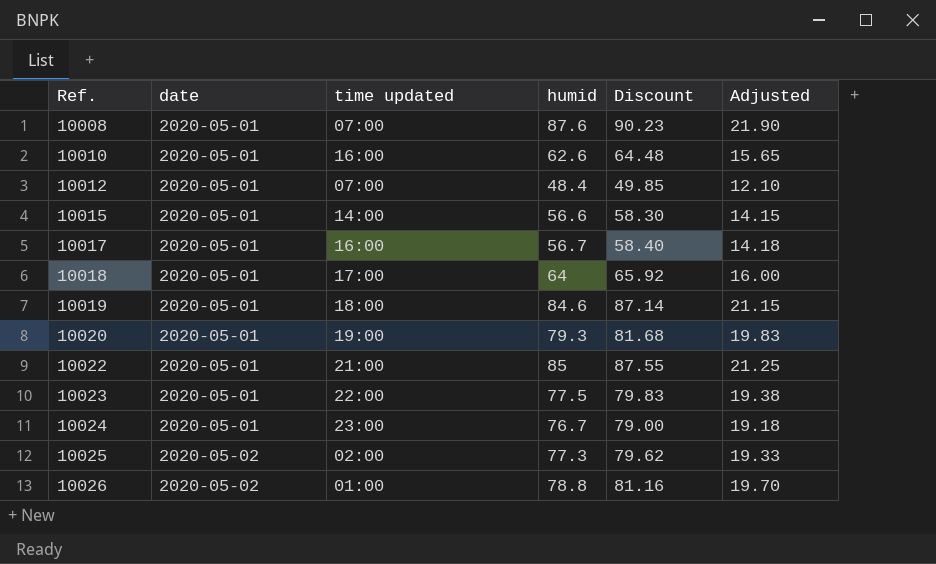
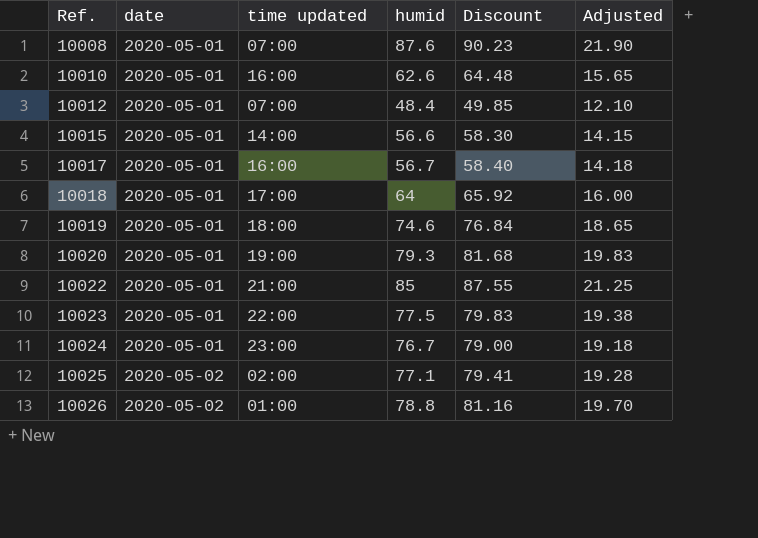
10019 | humid: 84.6 -> 74.6
10019 | Discount: 87.14 -> 76.84
10019 | Adjusted: 21.15 -> 18.65
10025 | humid: 77.3 -> 77.1
10025 | Discount: 79.62 -> 79.41
10025 | Adjusted: 19.33 -> 19.28

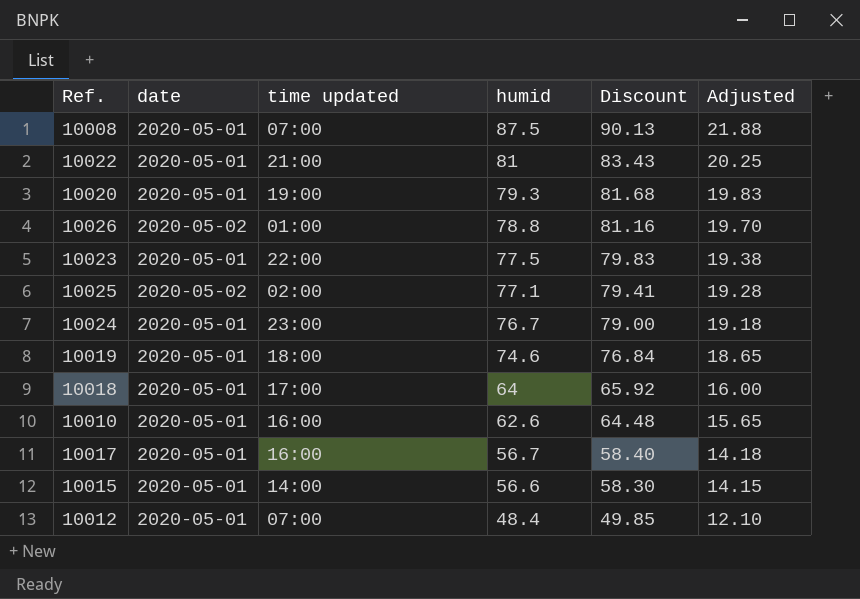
row order: Ref. ascending -> humid descending
10008 | humid: 87.6 -> 87.5
10008 | Discount: 90.23 -> 90.13
10008 | Adjusted: 21.90 -> 21.88
10022 | humid: 85 -> 81
10022 | Discount: 87.55 -> 83.43
10022 | Adjusted: 21.25 -> 20.25

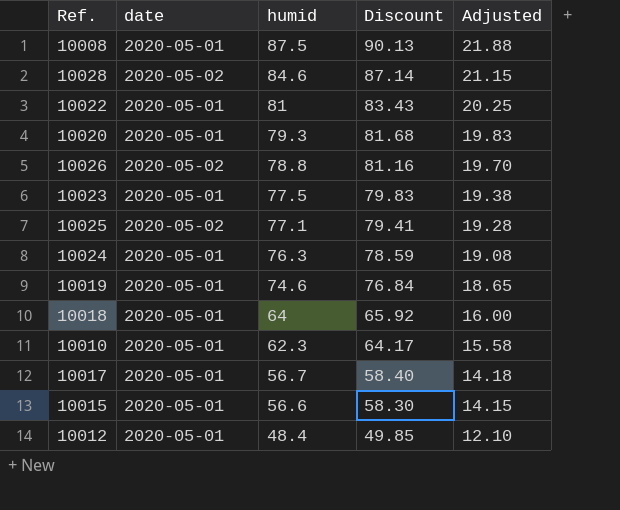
column time updated | position: 3 -> none
row 10028: none -> 2020-05-02 | 84.6 | 87.14 | 21.15
10024 | humid: 76.7 -> 76.3
10024 | Discount: 79.00 -> 78.59
10024 | Adjusted: 19.18 -> 19.08
10010 | humid: 62.6 -> 62.3
10010 | Discount: 64.48 -> 64.17
10010 | Adjusted: 15.65 -> 15.58

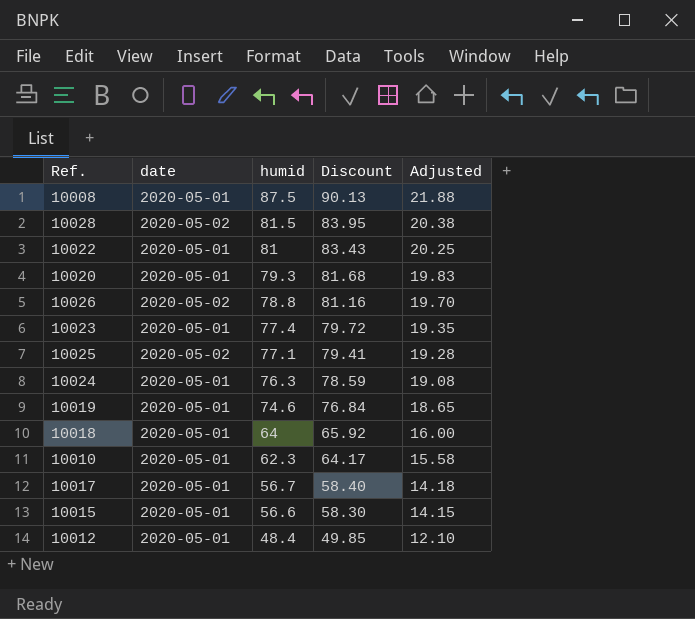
10028 | humid: 84.6 -> 81.5
10028 | Discount: 87.14 -> 83.95
10028 | Adjusted: 21.15 -> 20.38
10023 | humid: 77.5 -> 77.4
10023 | Discount: 79.83 -> 79.72
10023 | Adjusted: 19.38 -> 19.35

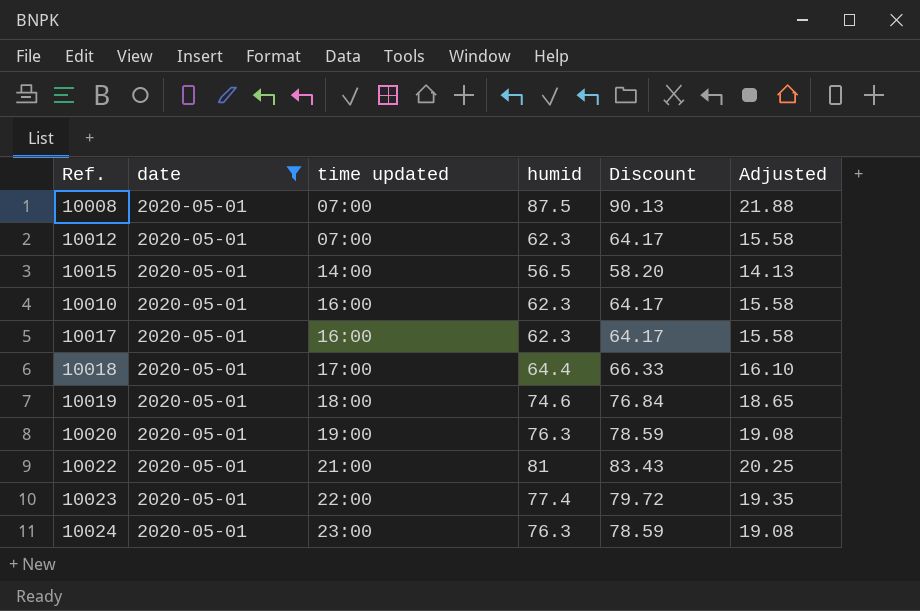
filter: none -> date = 2020-05-01
row order: humid descending -> time updated ascending
column time updated | position: none -> 3
10012 | humid: 48.4 -> 62.3
10012 | Discount: 49.85 -> 64.17
10012 | Adjusted: 12.10 -> 15.58
10015 | humid: 56.6 -> 56.5
10015 | Discount: 58.30 -> 58.20
10015 | Adjusted: 14.15 -> 14.13
10017 | humid: 56.7 -> 62.3
10017 | Discount: 58.40 -> 64.17
10017 | Adjusted: 14.18 -> 15.58
10018 | humid: 64 -> 64.4
10018 | Discount: 65.92 -> 66.33
10018 | Adjusted: 16.00 -> 16.10
10020 | humid: 79.3 -> 76.3
10020 | Discount: 81.68 -> 78.59
10020 | Adjusted: 19.83 -> 19.08

